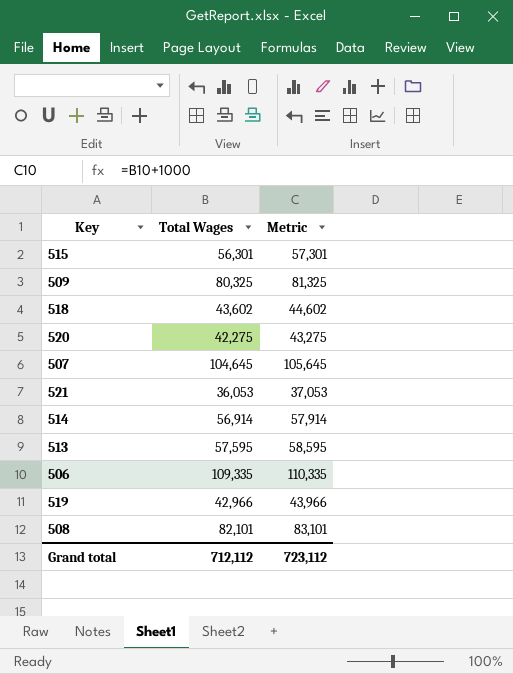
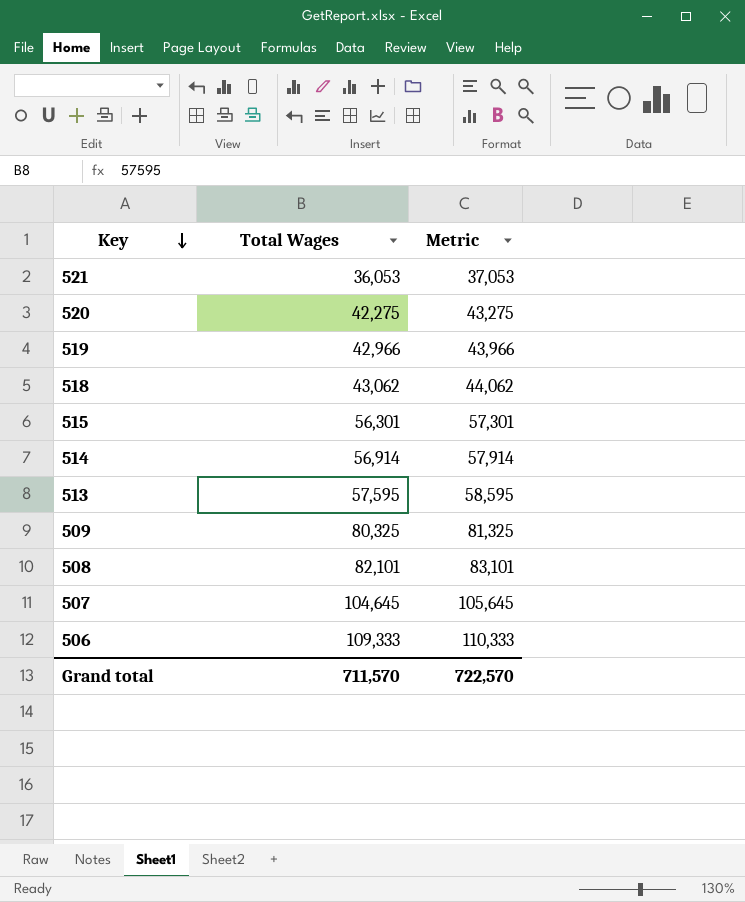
row order: none -> Key descending
518 | Total Wages: 43,602 -> 43,062
518 | Metric: 44,602 -> 44,062
506 | Total Wages: 109,335 -> 109,333
506 | Metric: 110,335 -> 110,333
Grand total | Total Wages: 712,112 -> 711,570
Grand total | Metric: 723,112 -> 722,570

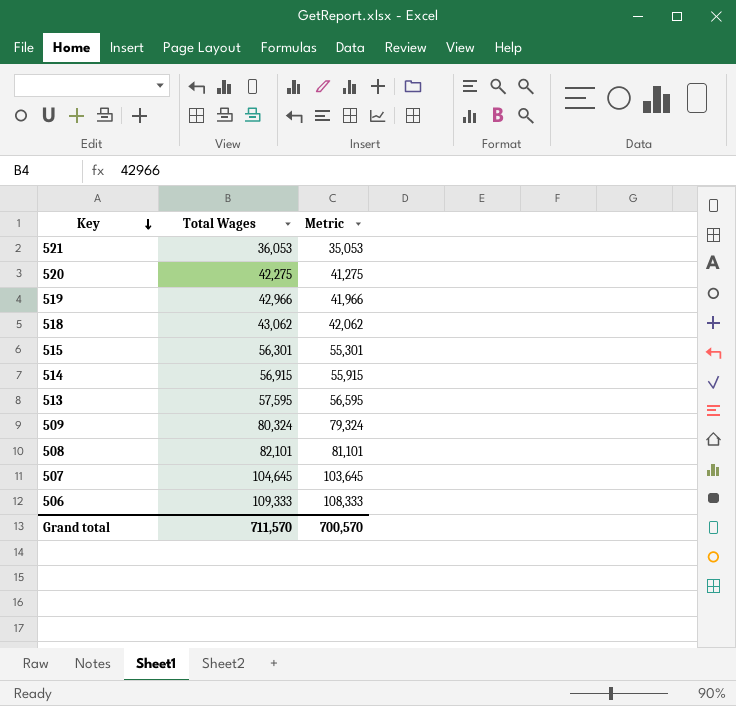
column Metric | formula: [Total Wages] + 1000 -> [Total Wages] - 1000
514 | Total Wages: 56,914 -> 56,915
509 | Total Wages: 80,325 -> 80,324
Grand total | Metric: 722,570 -> 700,570

